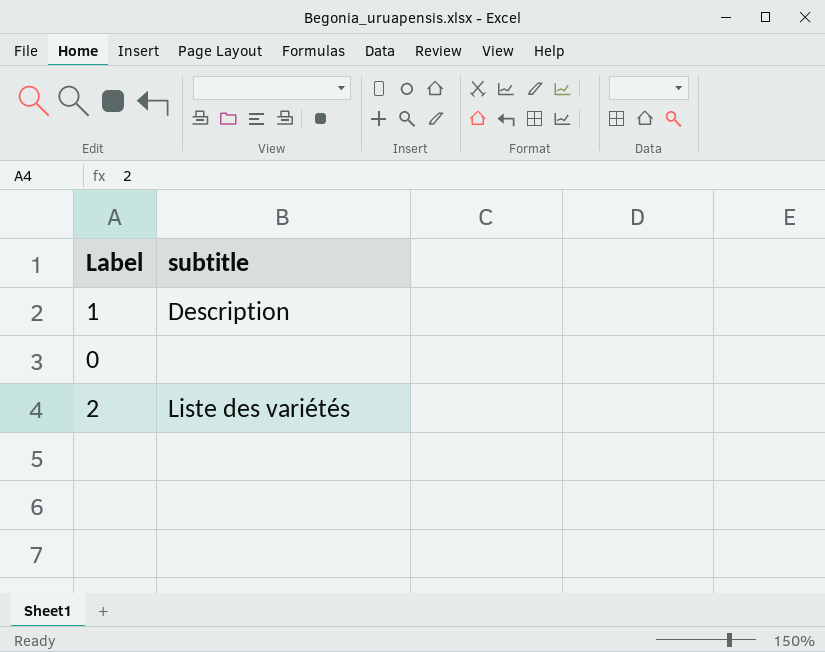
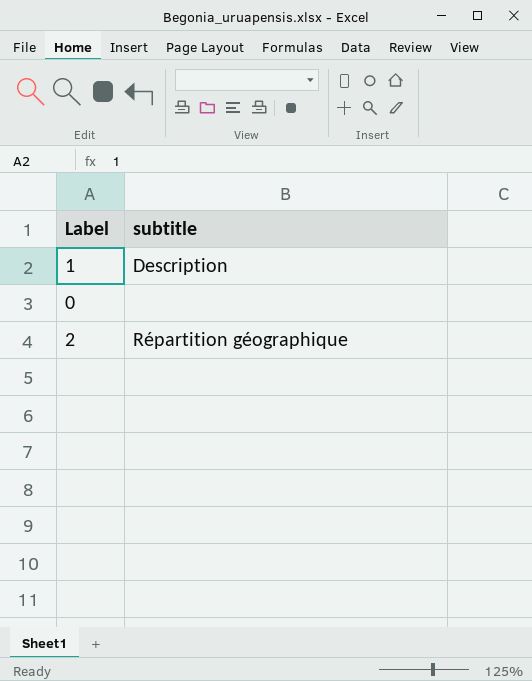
2 | subtitle: Liste des variétés -> Répartition géographique

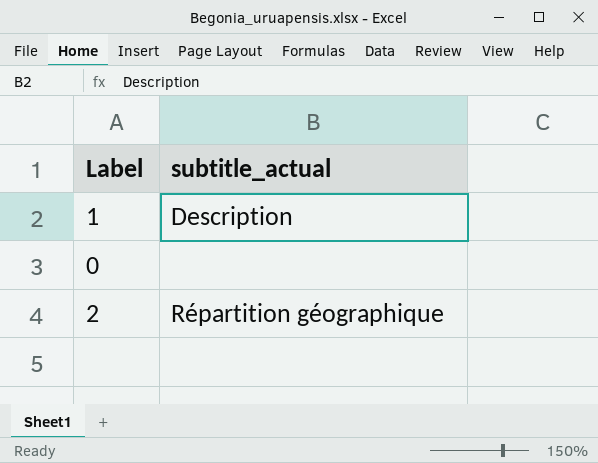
column name: subtitle -> subtitle_actual

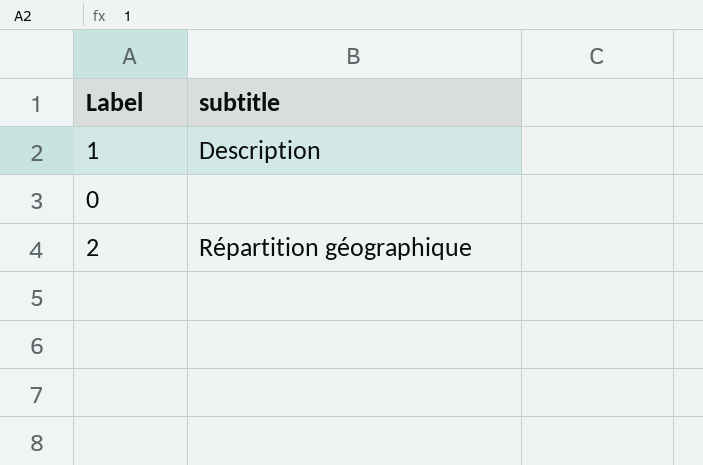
column name: subtitle_actual -> subtitle

